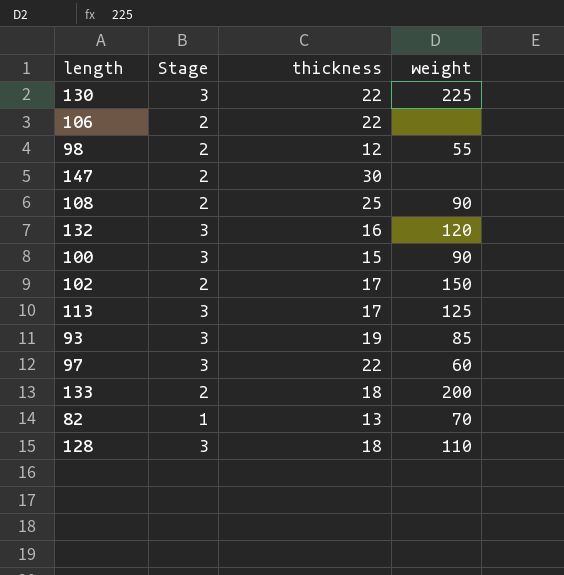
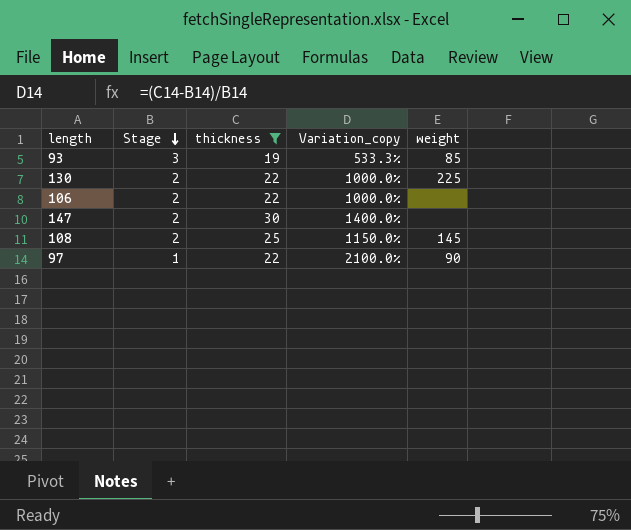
filter: none -> thickness >= 19
row order: none -> Stage descending
column Variation_copy | formula: none -> ([thickness] - [Stage]) / [Stage]
130 | Stage: 3 -> 2
108 | weight: 90 -> 145
97 | Stage: 3 -> 1
97 | weight: 60 -> 90

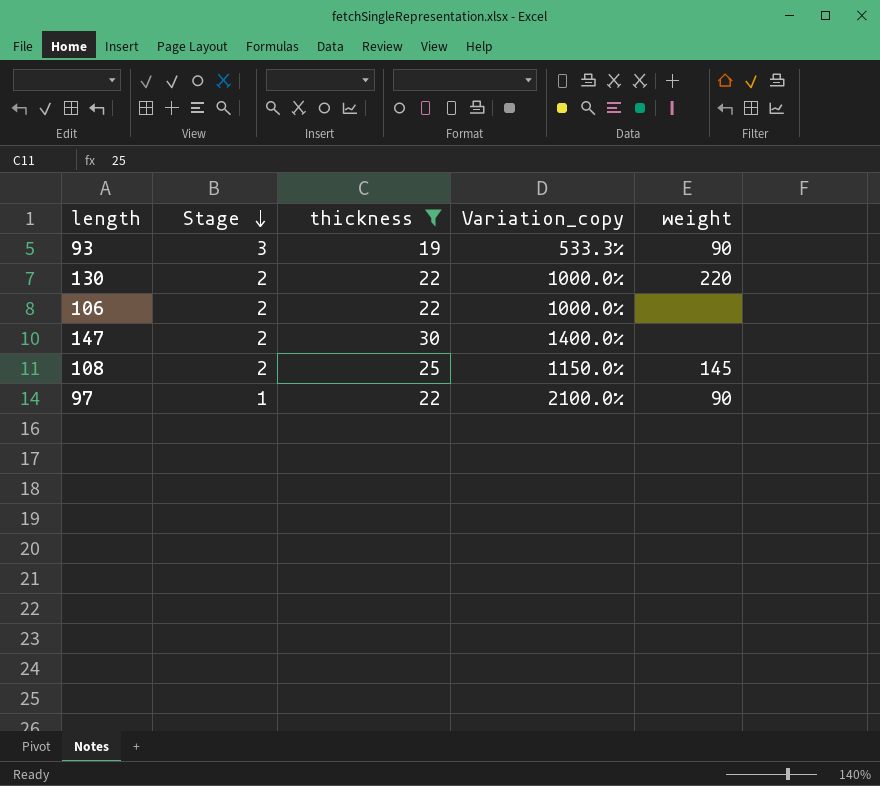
93 | weight: 85 -> 90
130 | weight: 225 -> 220

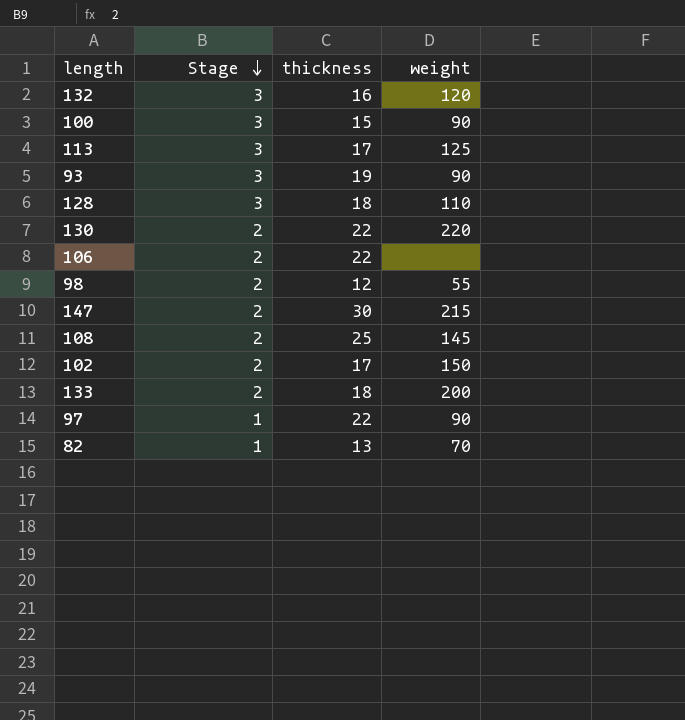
filter: thickness >= 19 -> none
column Variation_copy | formula: ([thickness] - [Stage]) / [Stage] -> none
147 | weight: none -> 215

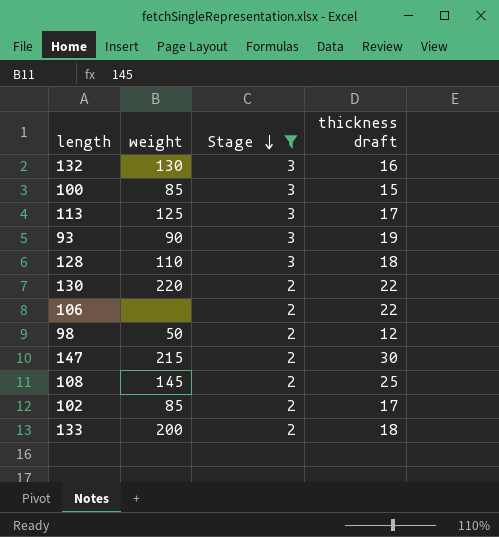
filter: none -> Stage != 1
column weight | position: 4 -> 2
column name: thickness -> thickness draft
132 | weight: 120 -> 130
100 | weight: 90 -> 85
98 | weight: 55 -> 50
102 | weight: 150 -> 85

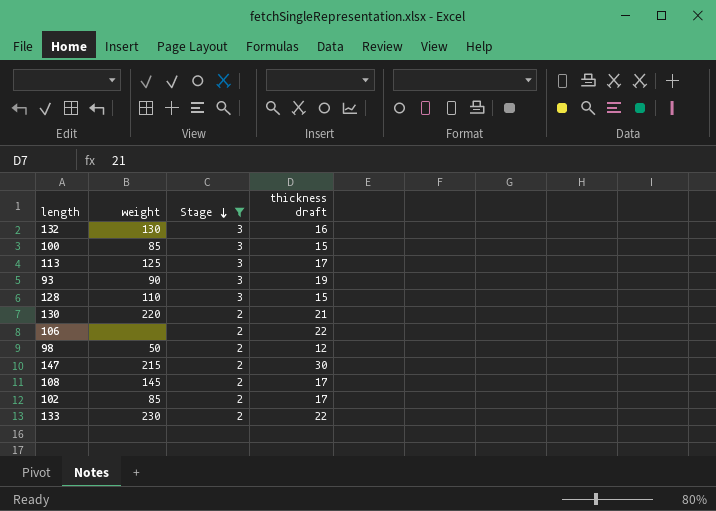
128 | thickness draft: 18 -> 15
130 | thickness draft: 22 -> 21
108 | thickness draft: 25 -> 17
133 | weight: 200 -> 230
133 | thickness draft: 18 -> 22

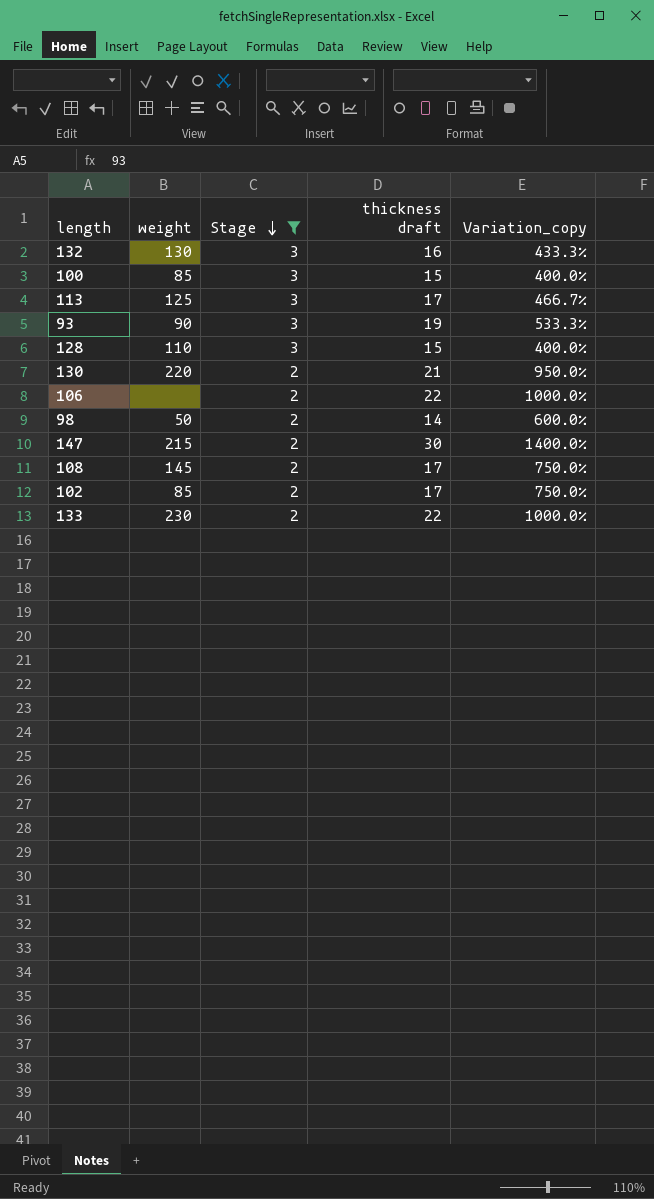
column Variation_copy | formula: none -> ([thickness draft] - [Stage]) / [Stage]
98 | thickness draft: 12 -> 14

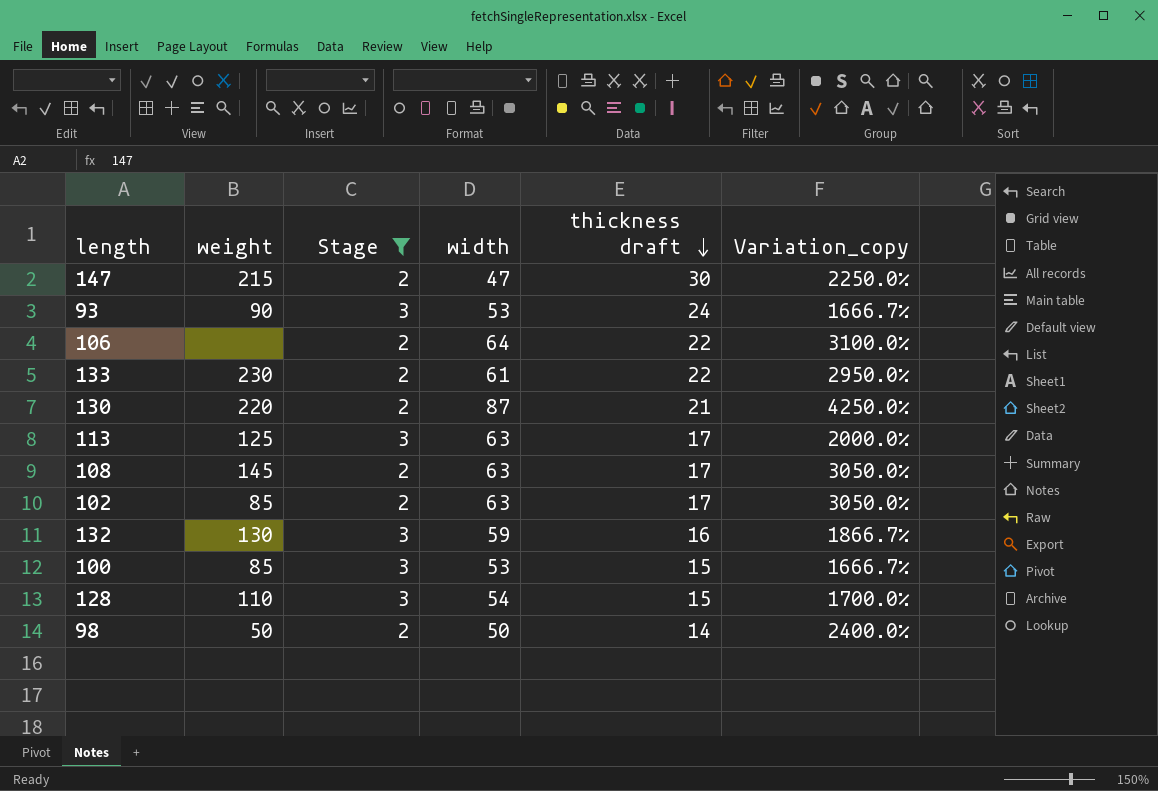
row order: Stage descending -> thickness draft descending
column width | position: none -> 4
column Variation_copy | formula: ([thickness draft] - [Stage]) / [Stage] -> ([width] - [Stage]) / [Stage]
93 | thickness draft: 19 -> 24

